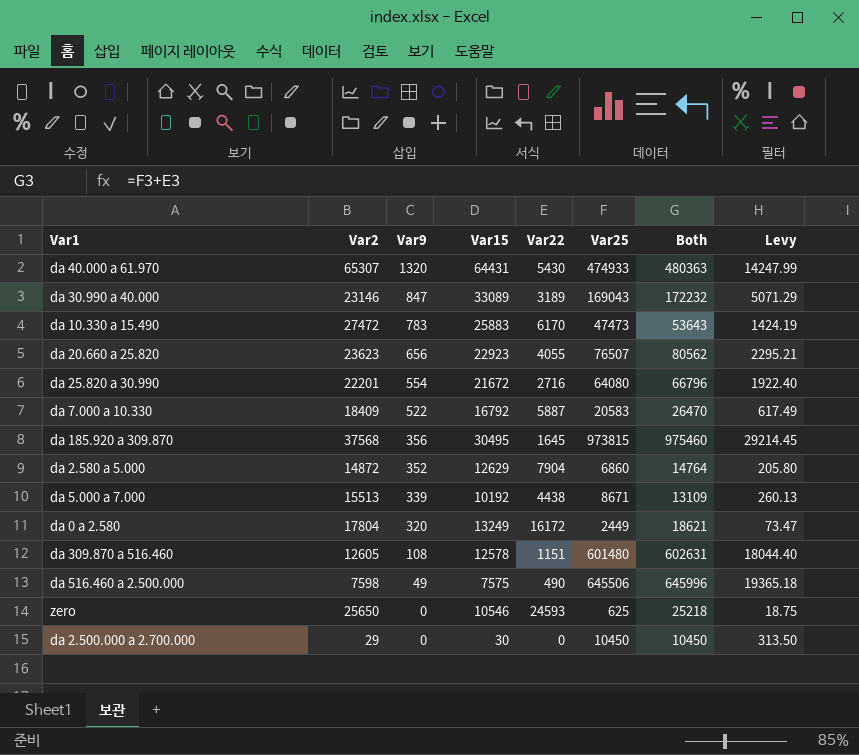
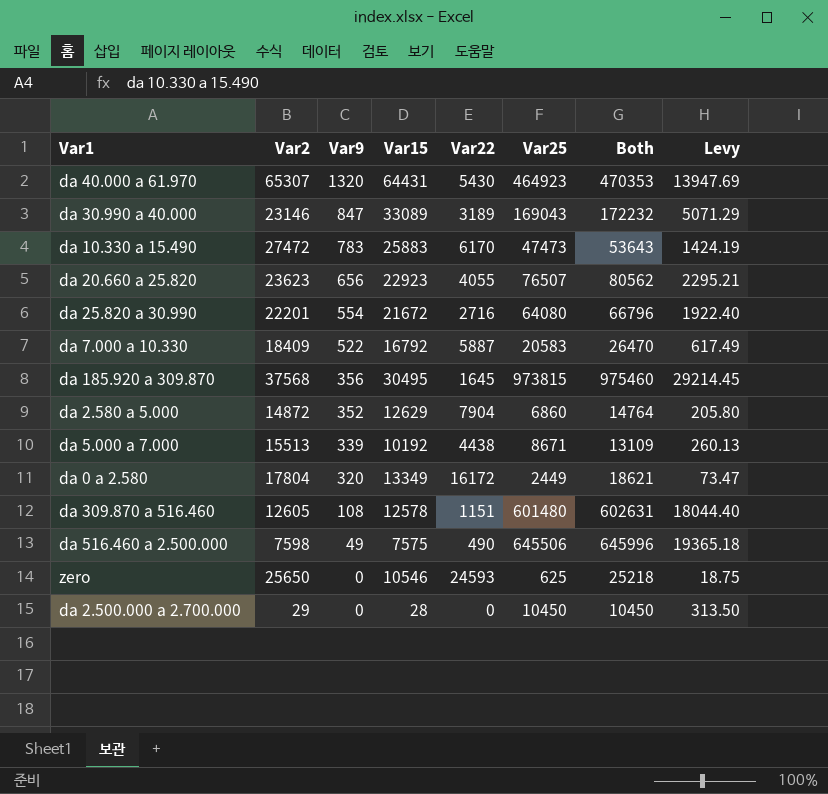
da 40.000 a 61.970 | Var25: 474933 -> 464923
da 40.000 a 61.970 | Both: 480363 -> 470353
da 40.000 a 61.970 | Levy: 14247.99 -> 13947.69
da 0 a 2.580 | Var15: 13249 -> 13349
da 2.500.000 a 2.700.000 | Var15: 30 -> 28

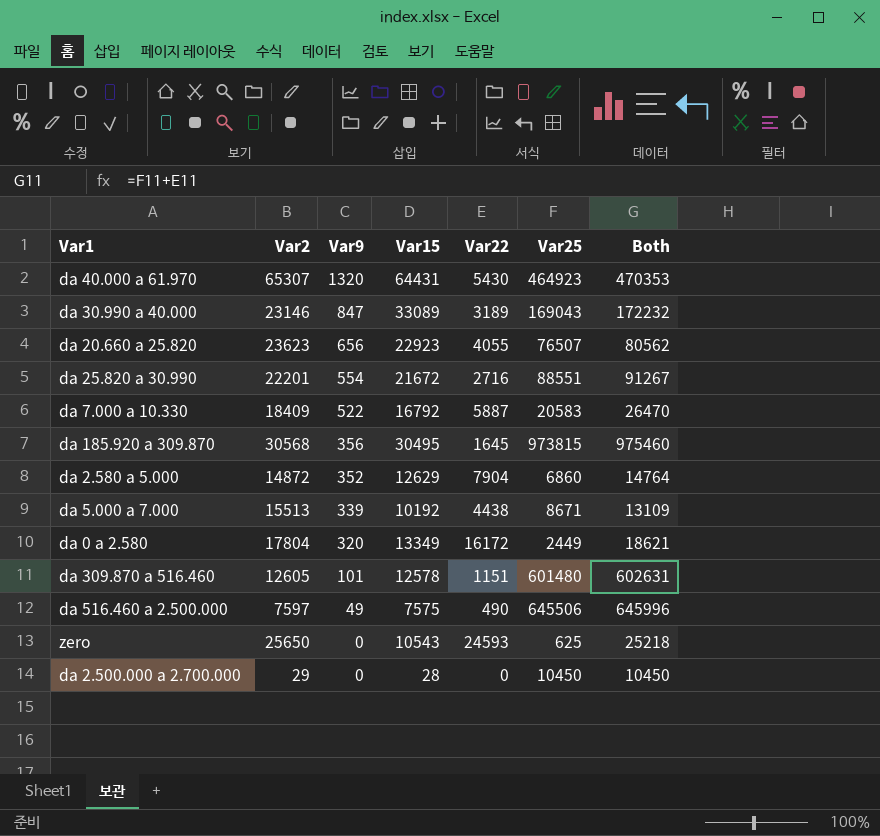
column Levy | formula: [Var25] * 0.03 -> none
row da 10.330 a 15.490: 27472 | 783 | 25883 | 6170 | 47473 | 53643 | 1424.19 -> none
da 25.820 a 30.990 | Var25: 64080 -> 88551
da 25.820 a 30.990 | Both: 66796 -> 91267
da 185.920 a 309.870 | Var2: 37568 -> 30568
da 309.870 a 516.460 | Var9: 108 -> 101
da 516.460 a 2.500.000 | Var2: 7598 -> 7597
zero | Var15: 10546 -> 10543

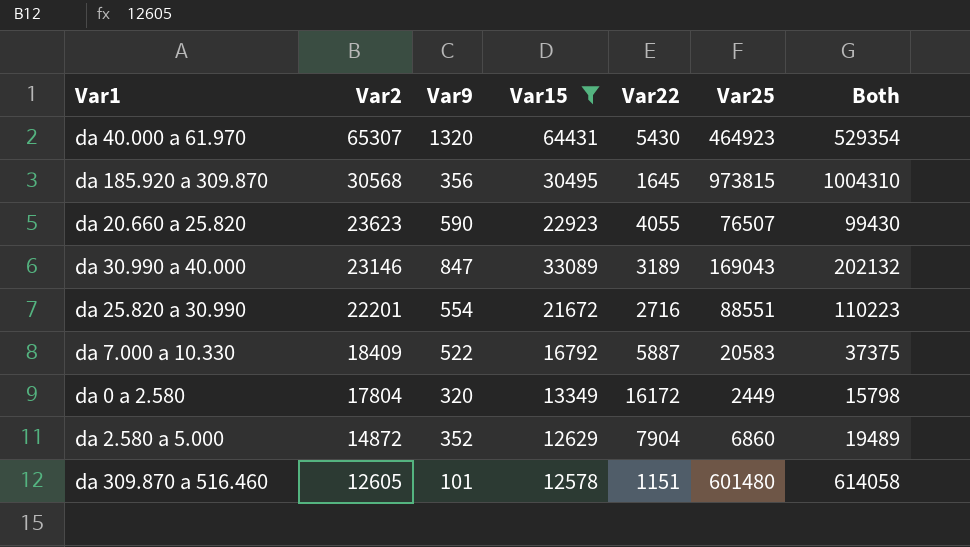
filter: none -> Var15 >= 12578
row order: Var9 descending -> Var2 descending
column Both | formula: [Var22] + [Var25] -> [Var15] + [Var25]
da 20.660 a 25.820 | Var9: 656 -> 590

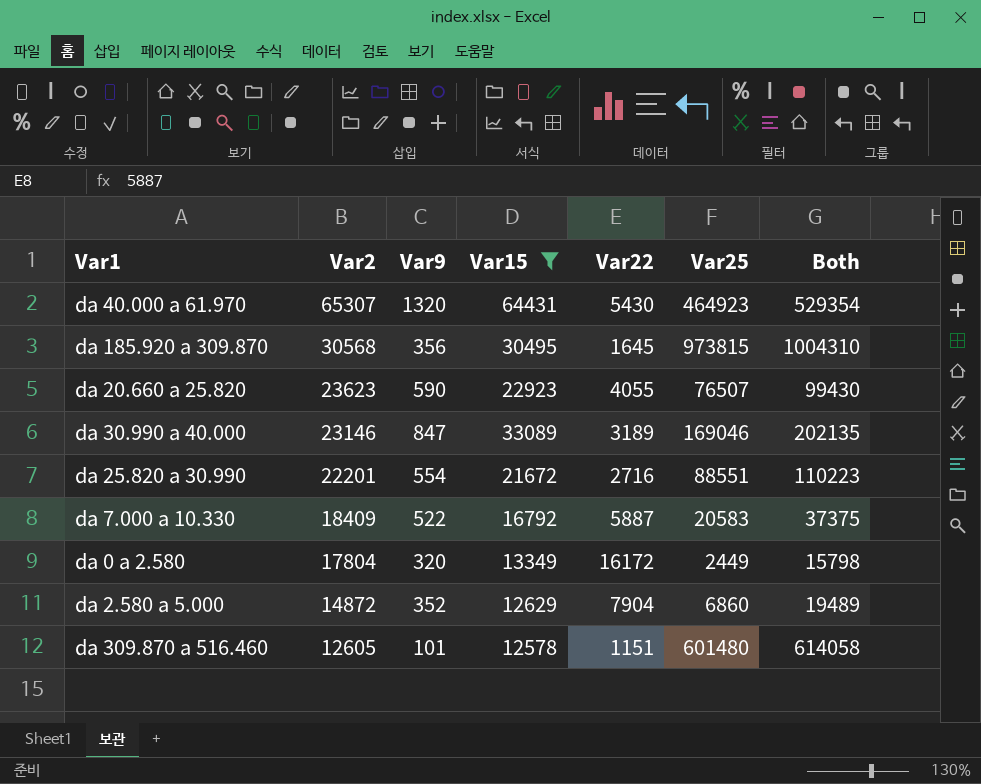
da 30.990 a 40.000 | Var25: 169043 -> 169046
da 30.990 a 40.000 | Both: 202132 -> 202135

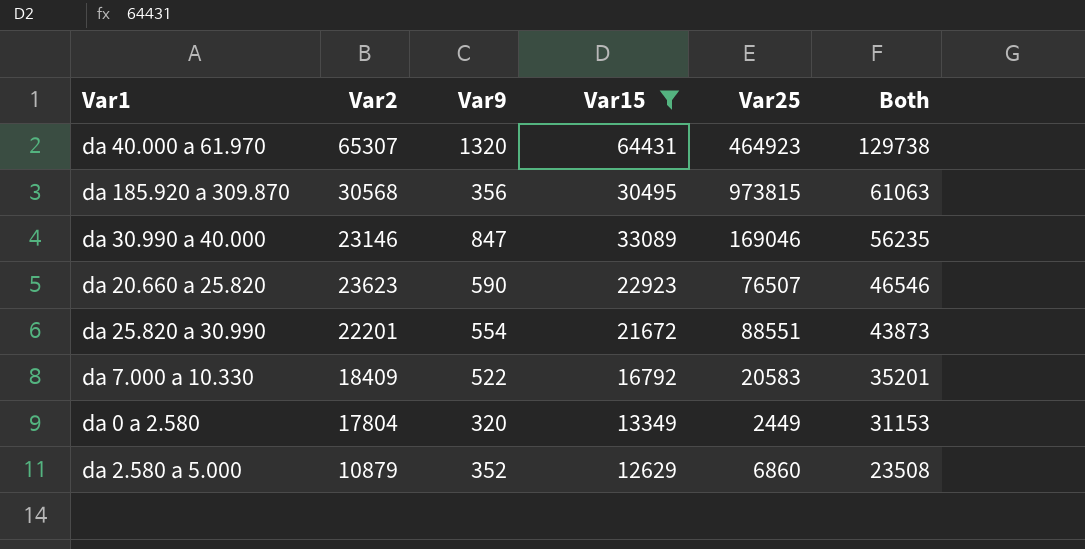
row order: Var2 descending -> Both descending
column Var22 | position: 5 -> none
column Both | formula: [Var15] + [Var25] -> [Var2] + [Var15]
row da 309.870 a 516.460: 12605 | 101 | 12578 | 1151 | 601480 | 614058 -> none
da 2.580 a 5.000 | Var2: 14872 -> 10879

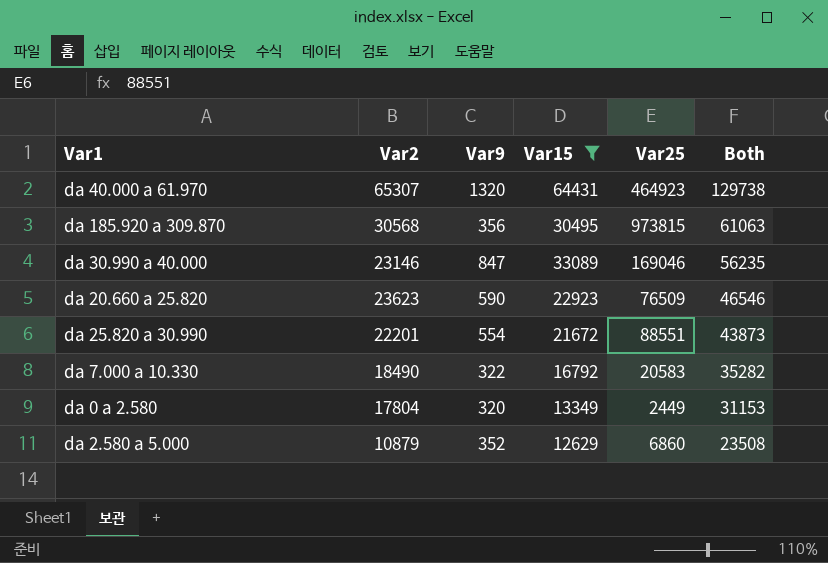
da 20.660 a 25.820 | Var25: 76507 -> 76509
da 7.000 a 10.330 | Var2: 18409 -> 18490
da 7.000 a 10.330 | Var9: 522 -> 322
da 7.000 a 10.330 | Both: 35201 -> 35282

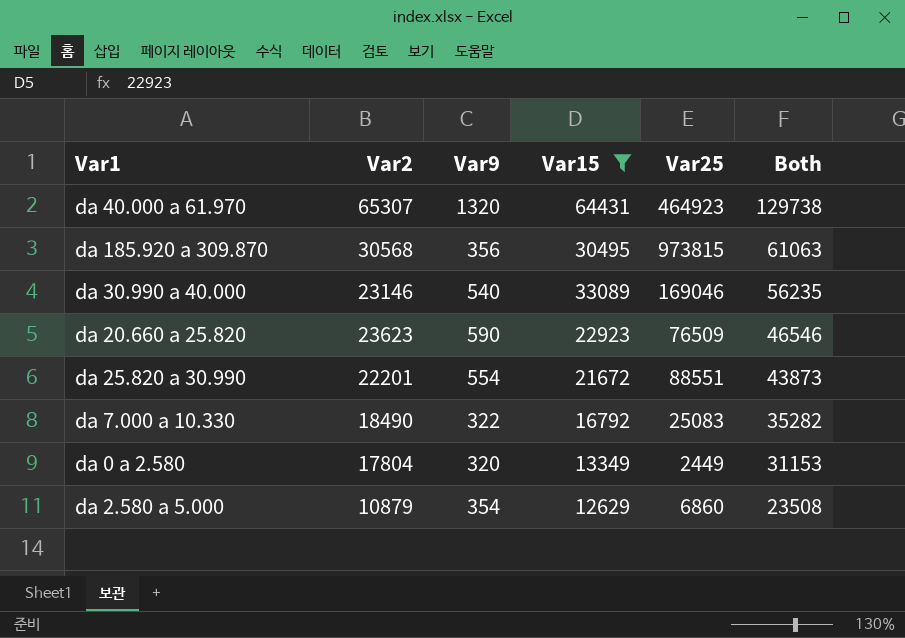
da 30.990 a 40.000 | Var9: 847 -> 540
da 7.000 a 10.330 | Var25: 20583 -> 25083
da 2.580 a 5.000 | Var9: 352 -> 354

